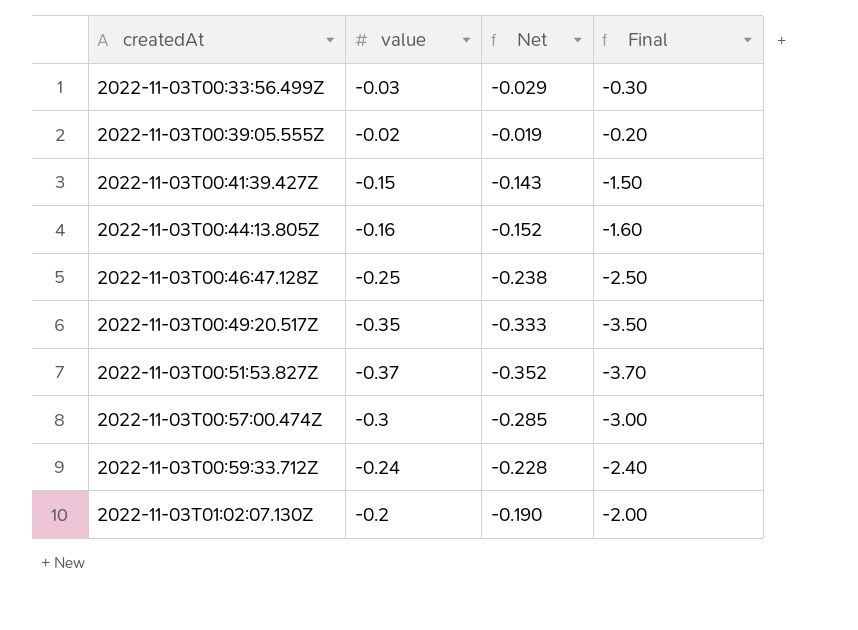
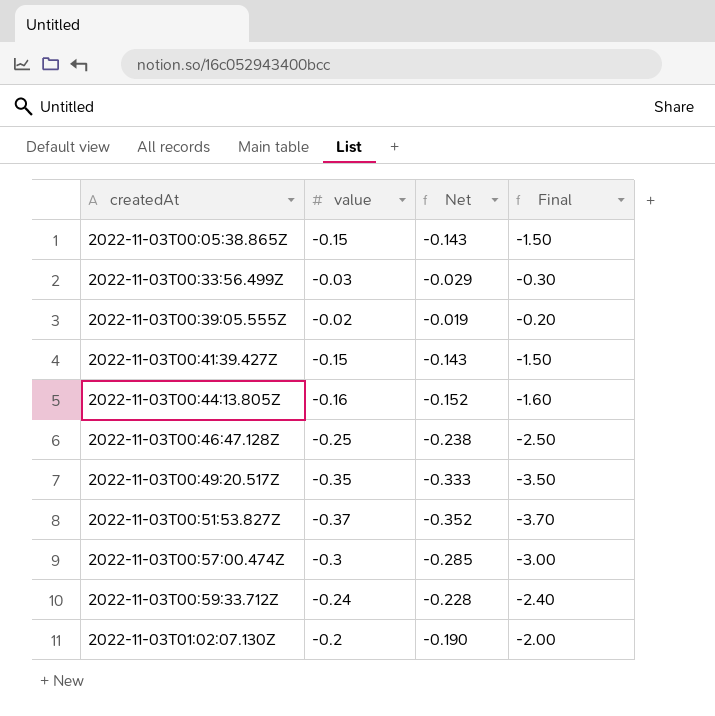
row 2022-11-03T00:05:38.865Z: none -> -0.15 | -0.143 | -1.50

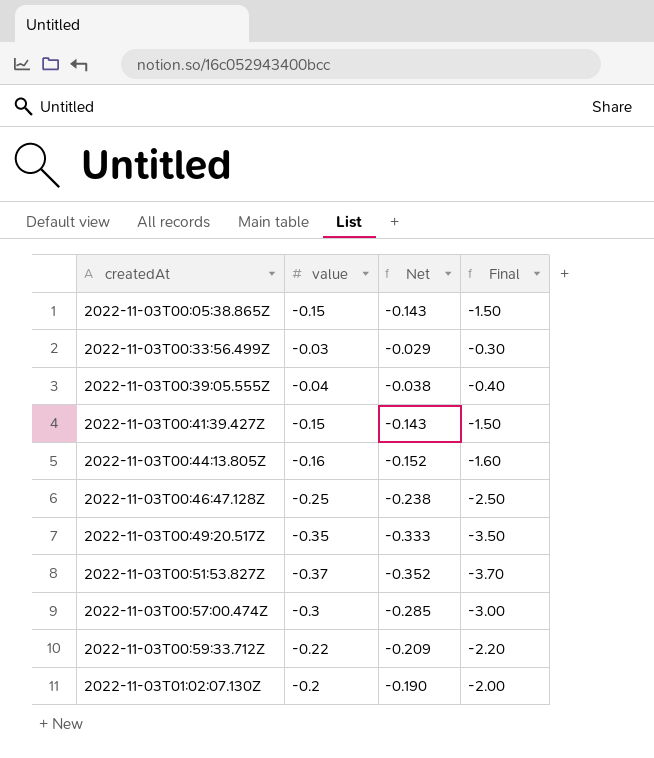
2022-11-03T00:39:05.555Z | value: -0.02 -> -0.04
2022-11-03T00:39:05.555Z | Net: -0.019 -> -0.038
2022-11-03T00:39:05.555Z | Final: -0.20 -> -0.40
2022-11-03T00:59:33.712Z | value: -0.24 -> -0.22
2022-11-03T00:59:33.712Z | Net: -0.228 -> -0.209
2022-11-03T00:59:33.712Z | Final: -2.40 -> -2.20

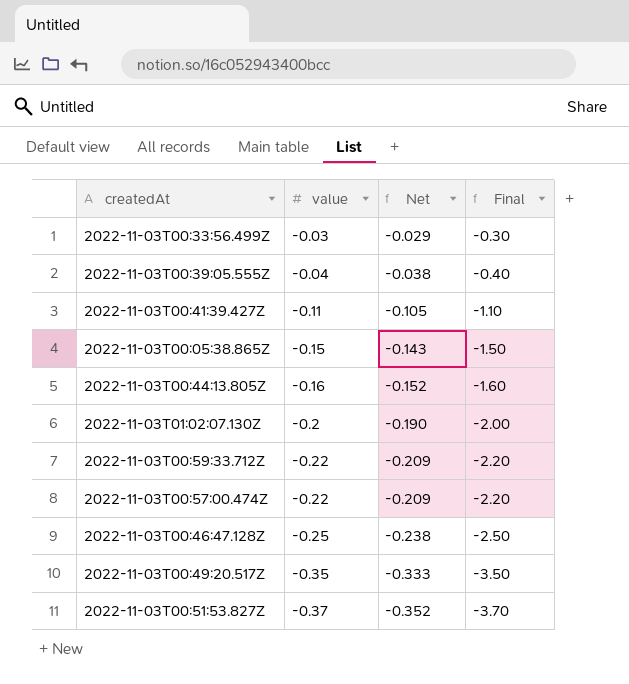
row order: createdAt ascending -> value descending
2022-11-03T00:41:39.427Z | value: -0.15 -> -0.11
2022-11-03T00:41:39.427Z | Net: -0.143 -> -0.105
2022-11-03T00:41:39.427Z | Final: -1.50 -> -1.10
2022-11-03T00:57:00.474Z | value: -0.3 -> -0.22
2022-11-03T00:57:00.474Z | Net: -0.285 -> -0.209
2022-11-03T00:57:00.474Z | Final: -3.00 -> -2.20

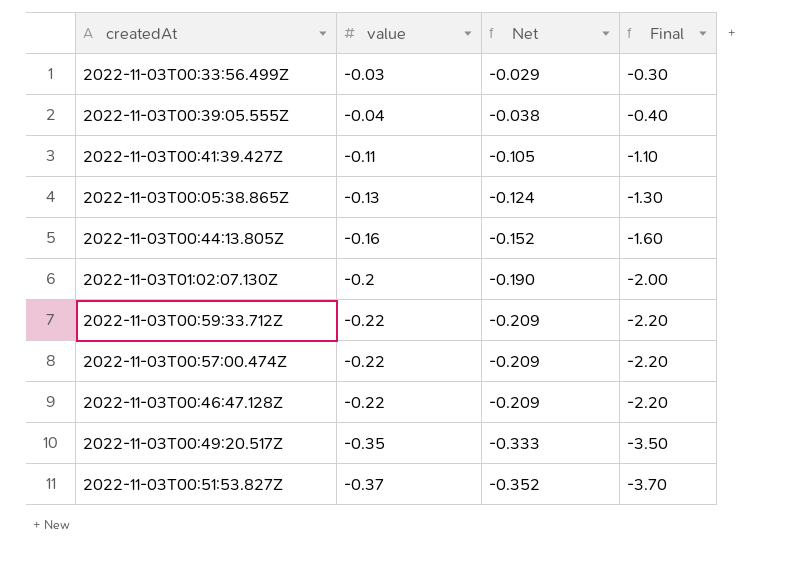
2022-11-03T00:05:38.865Z | value: -0.15 -> -0.13
2022-11-03T00:05:38.865Z | Net: -0.143 -> -0.124
2022-11-03T00:05:38.865Z | Final: -1.50 -> -1.30
2022-11-03T00:46:47.128Z | value: -0.25 -> -0.22
2022-11-03T00:46:47.128Z | Net: -0.238 -> -0.209
2022-11-03T00:46:47.128Z | Final: -2.50 -> -2.20

